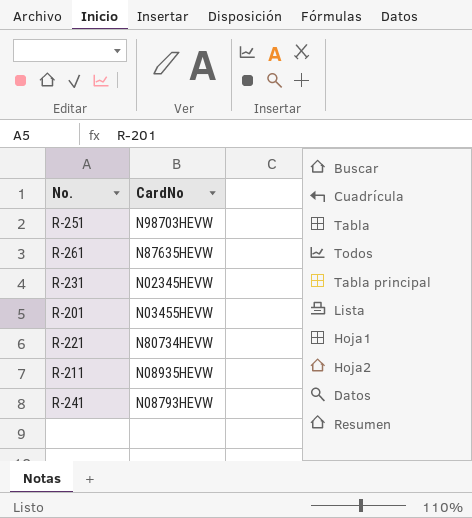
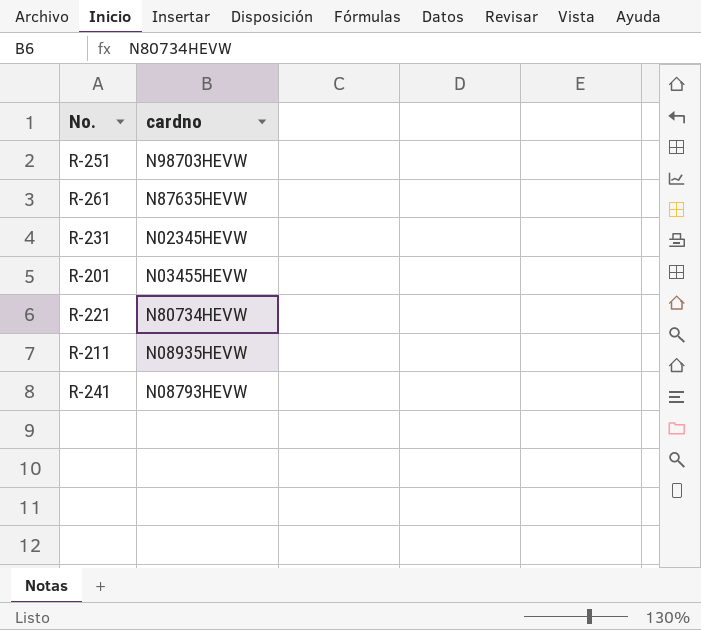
column name: CardNo -> cardno

